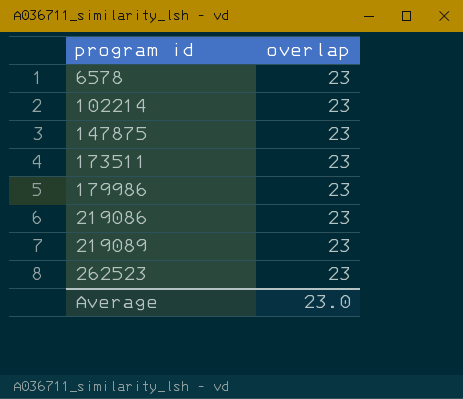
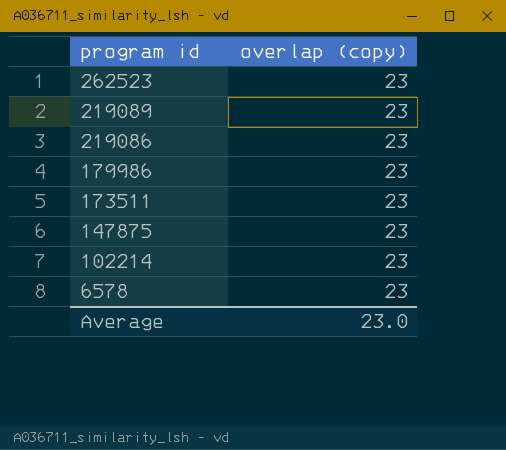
row order: program id ascending -> program id descending
column name: overlap -> overlap (copy)

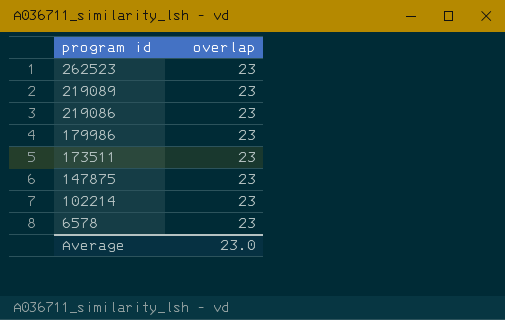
column name: overlap (copy) -> overlap

